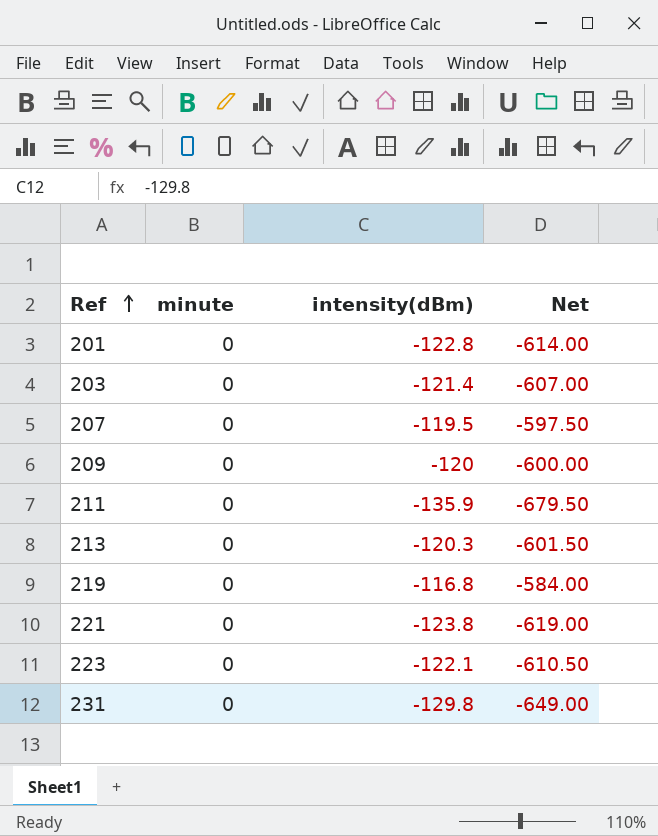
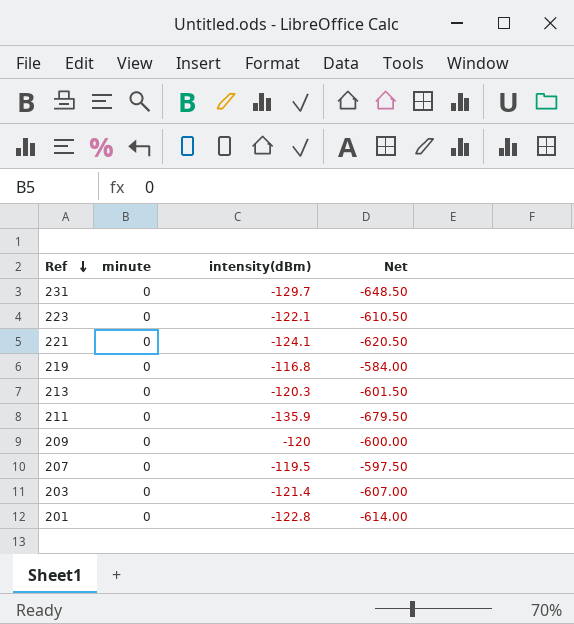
row order: Ref ascending -> Ref descending
231 | intensity(dBm): -129.8 -> -129.7
231 | Net: -649.00 -> -648.50
221 | intensity(dBm): -123.8 -> -124.1
221 | Net: -619.00 -> -620.50

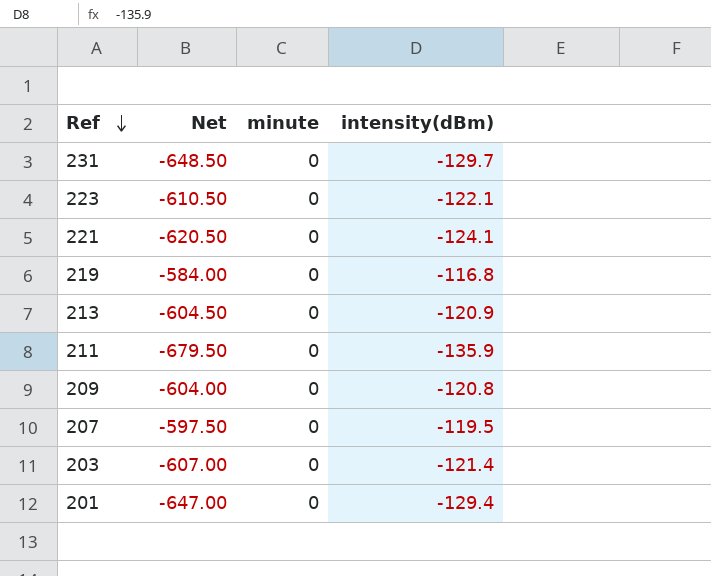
column Net | position: 4 -> 2
213 | Net: -601.50 -> -604.50
213 | intensity(dBm): -120.3 -> -120.9
209 | Net: -600.00 -> -604.00
209 | intensity(dBm): -120 -> -120.8
201 | Net: -614.00 -> -647.00
201 | intensity(dBm): -122.8 -> -129.4

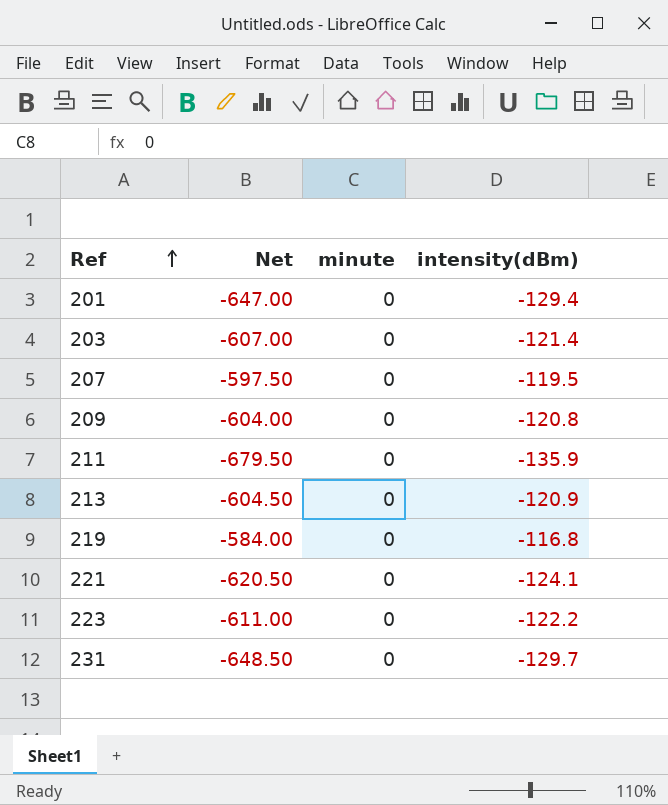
row order: Ref descending -> Ref ascending
223 | Net: -610.50 -> -611.00
223 | intensity(dBm): -122.1 -> -122.2

